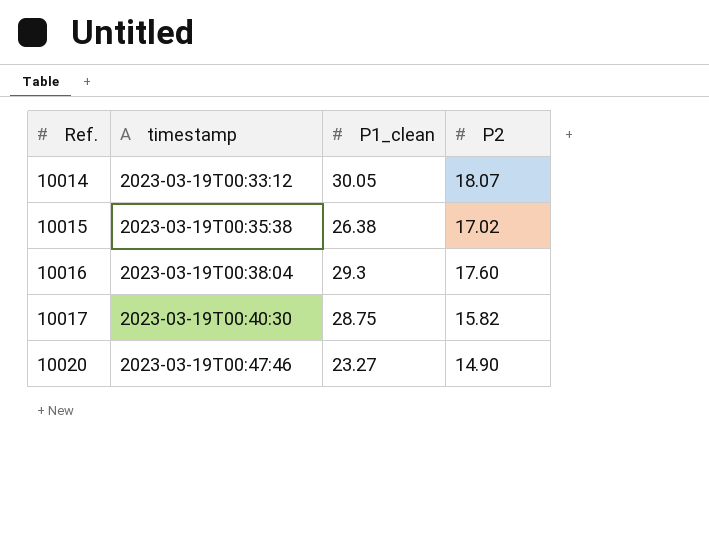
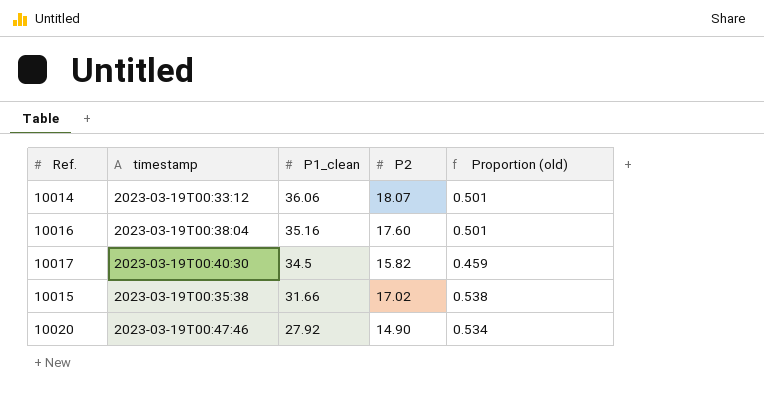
row order: Ref. ascending -> P1_clean descending
column Proportion (old) | formula: none -> [P2] / [P1_clean]
10014 | P1_clean: 30.05 -> 36.06
10016 | P1_clean: 29.3 -> 35.16
10017 | P1_clean: 28.75 -> 34.5
10015 | P1_clean: 26.38 -> 31.66
10020 | P1_clean: 23.27 -> 27.92

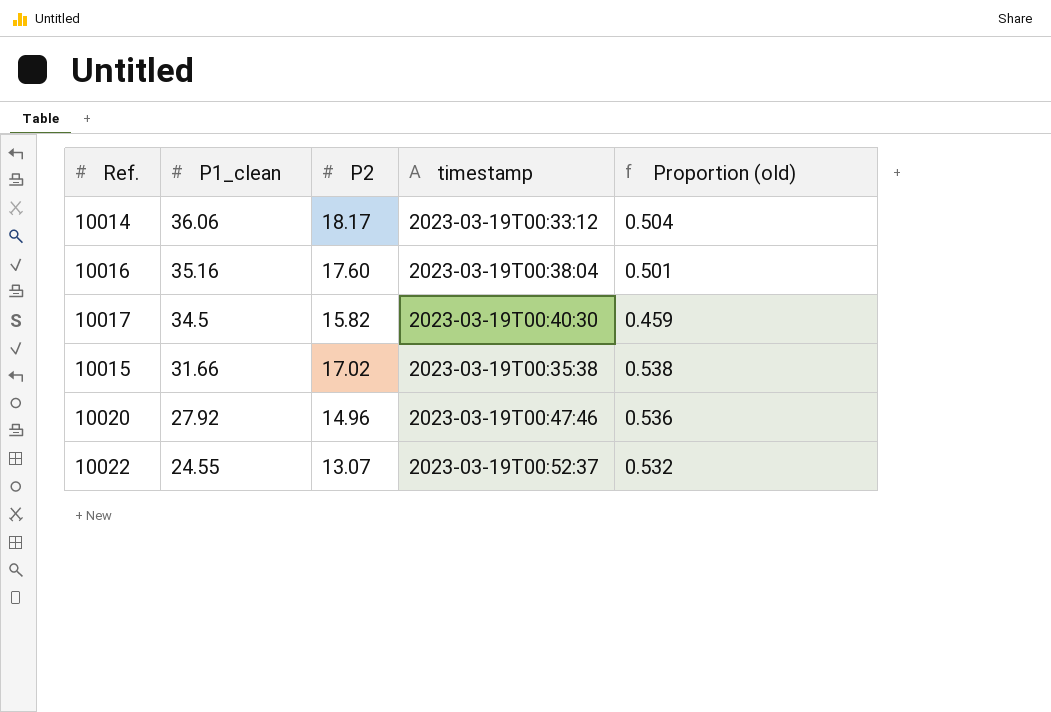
column timestamp | position: 2 -> 4
10014 | P2: 18.07 -> 18.17
10014 | Proportion (old): 0.501 -> 0.504
10020 | P2: 14.90 -> 14.96
10020 | Proportion (old): 0.534 -> 0.536
row 10022: none -> 24.55 | 13.07 | 2023-03-19T00:52:37 | 0.532

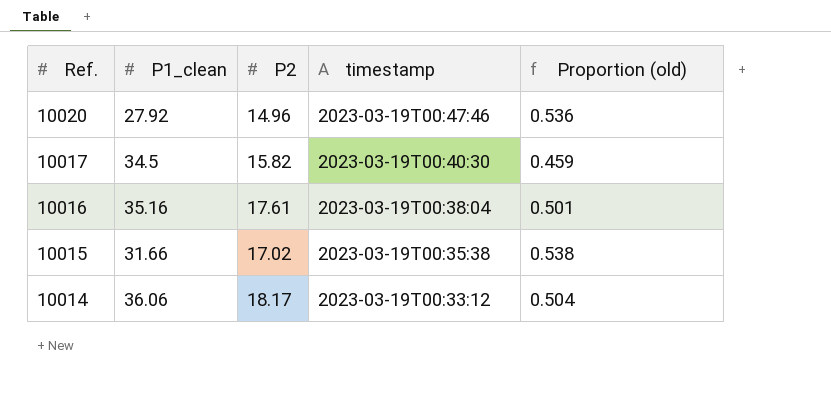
row order: P1_clean descending -> Ref. descending
row 10022: 24.55 | 13.07 | 2023-03-19T00:52:37 | 0.532 -> none
10016 | P2: 17.60 -> 17.61

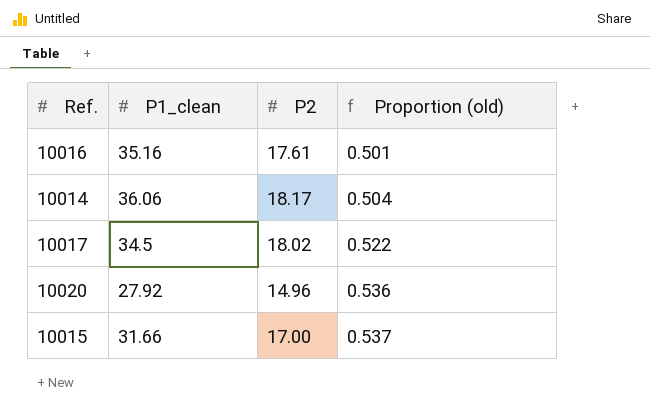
row order: Ref. descending -> Proportion (old) ascending
column timestamp | position: 4 -> none
10017 | P2: 15.82 -> 18.02
10017 | Proportion (old): 0.459 -> 0.522
10015 | P2: 17.02 -> 17.00
10015 | Proportion (old): 0.538 -> 0.537

